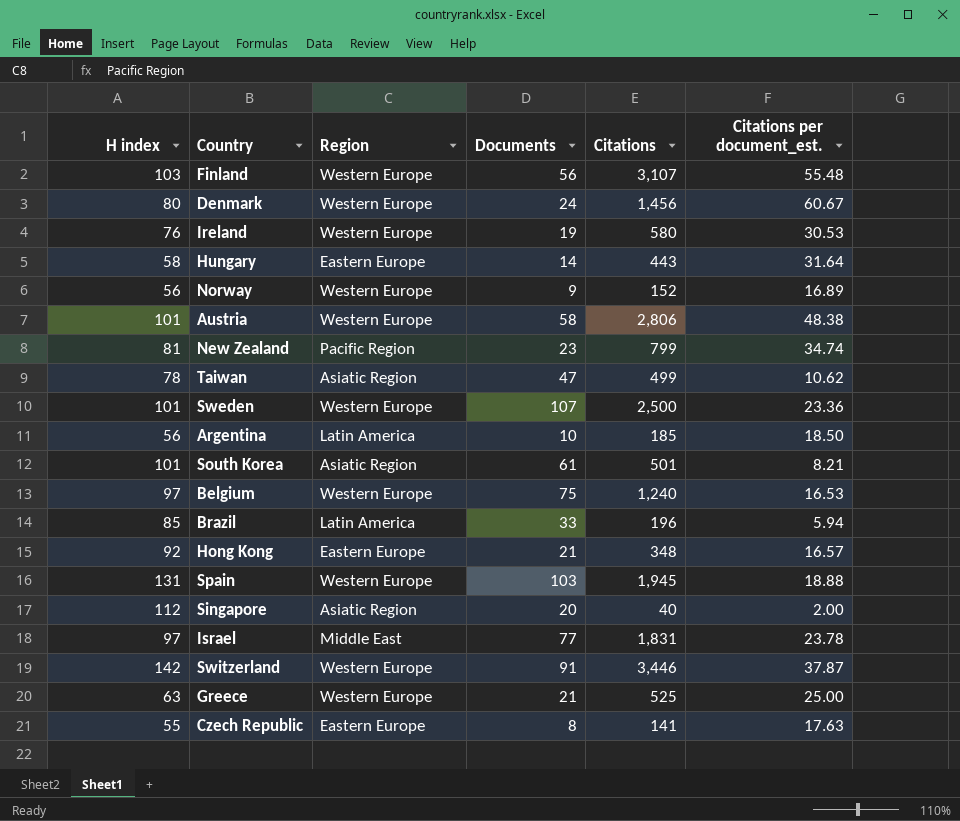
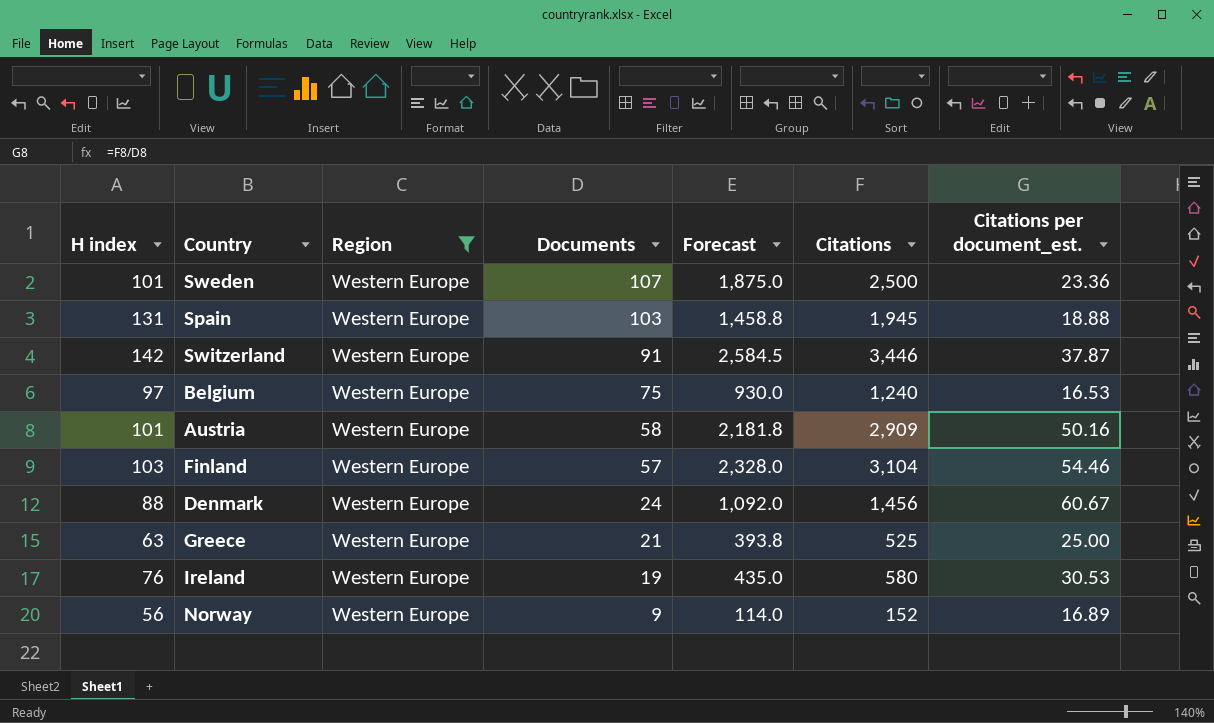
filter: none -> Region = Western Europe
row order: none -> Documents descending
column Forecast | formula: none -> [Citations] * 0.75
Austria | Citations: 2,806 -> 2,909
Austria | Citations per document_est.: 48.38 -> 50.16
Finland | Documents: 56 -> 57
Finland | Citations: 3,107 -> 3,104
Finland | Citations per document_est.: 55.48 -> 54.46
Denmark | H index: 80 -> 88

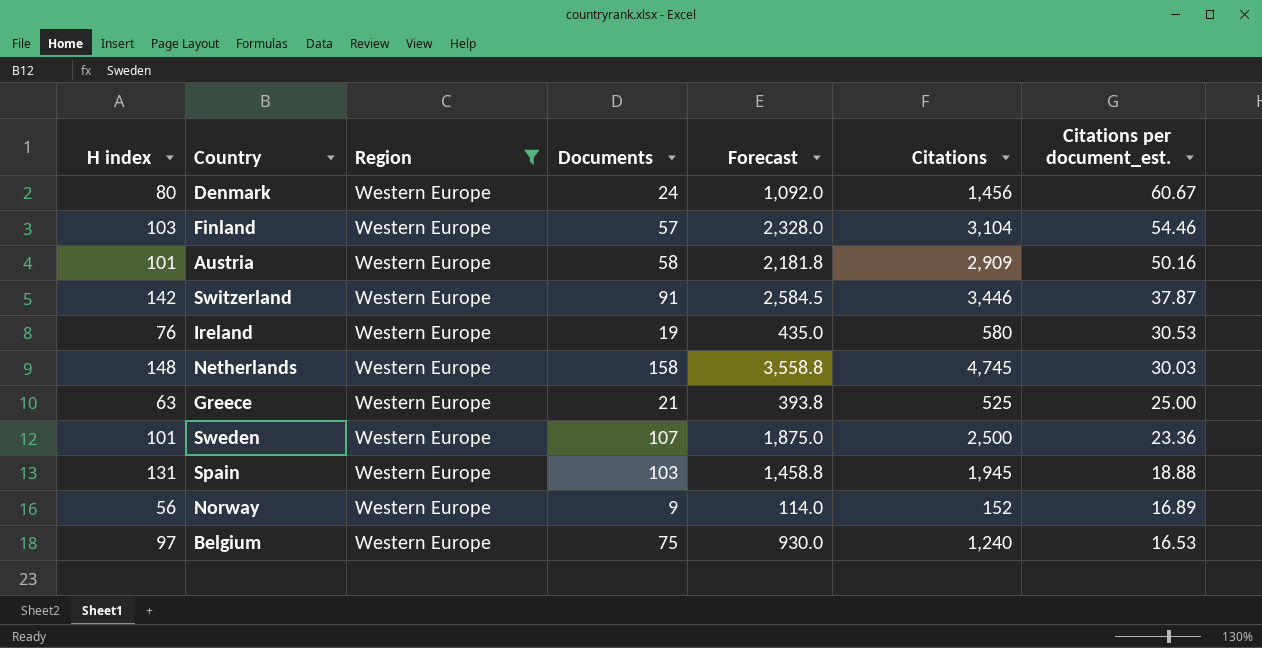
row order: Documents descending -> Citations per document_est. descending
Denmark | H index: 88 -> 80
row Netherlands: none -> 148 | Western Europe | 158 | 3,558.8 | 4,745 | 30.03

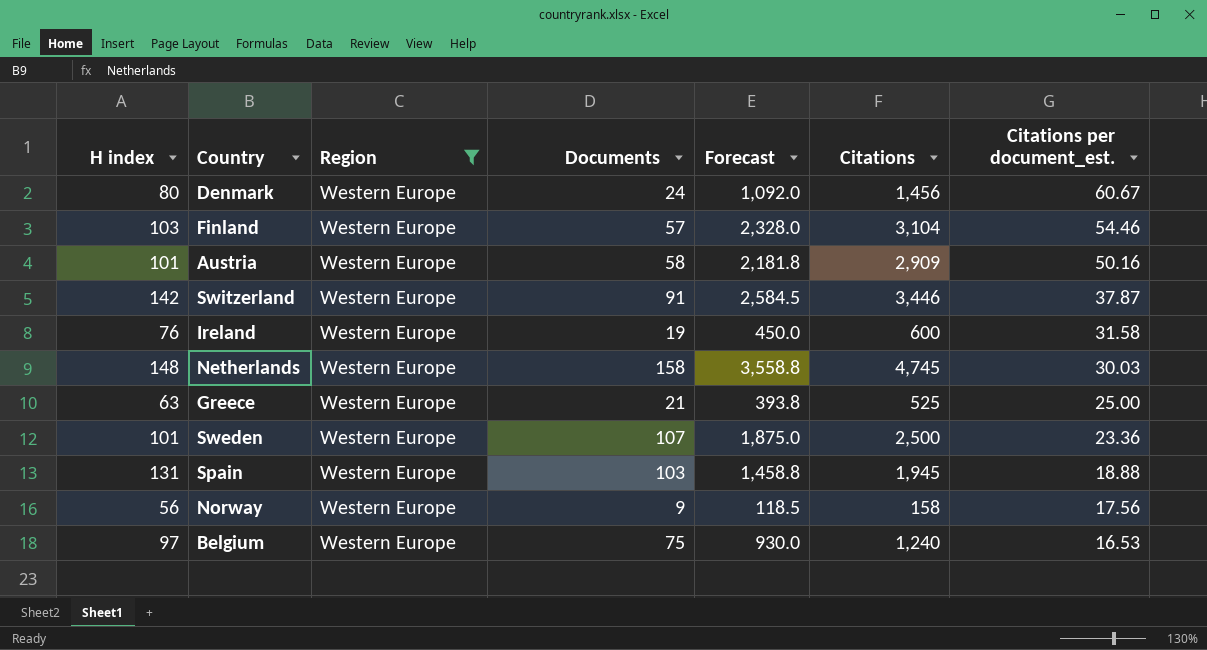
Ireland | Forecast: 435.0 -> 450.0
Ireland | Citations: 580 -> 600
Ireland | Citations per document_est.: 30.53 -> 31.58
Norway | Forecast: 114.0 -> 118.5
Norway | Citations: 152 -> 158
Norway | Citations per document_est.: 16.89 -> 17.56

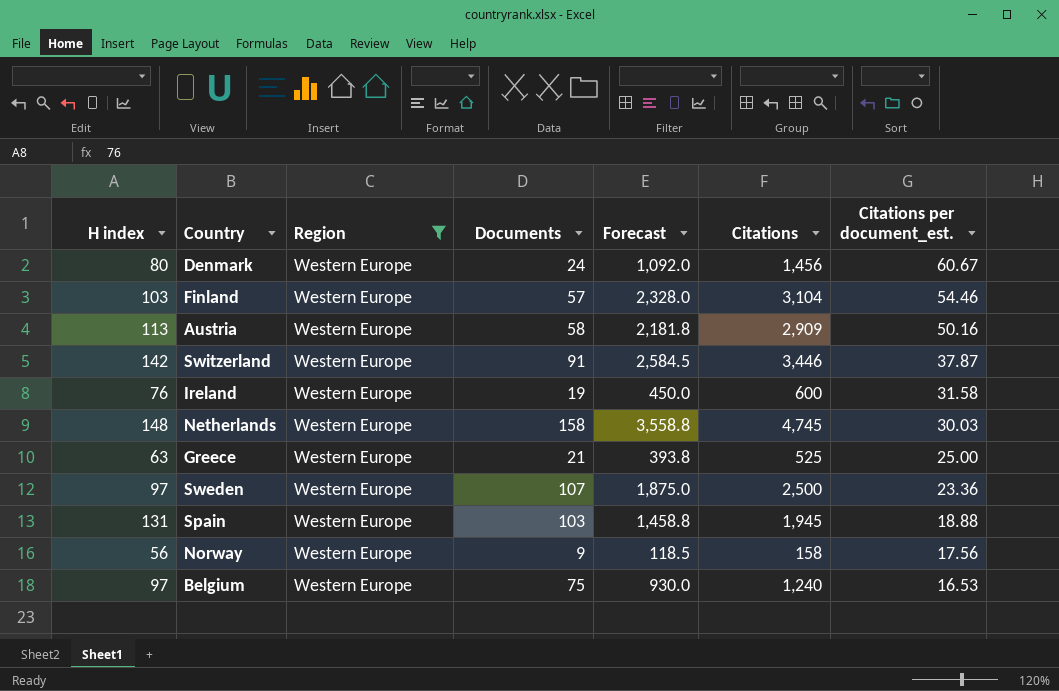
Austria | H index: 101 -> 113
Sweden | H index: 101 -> 97

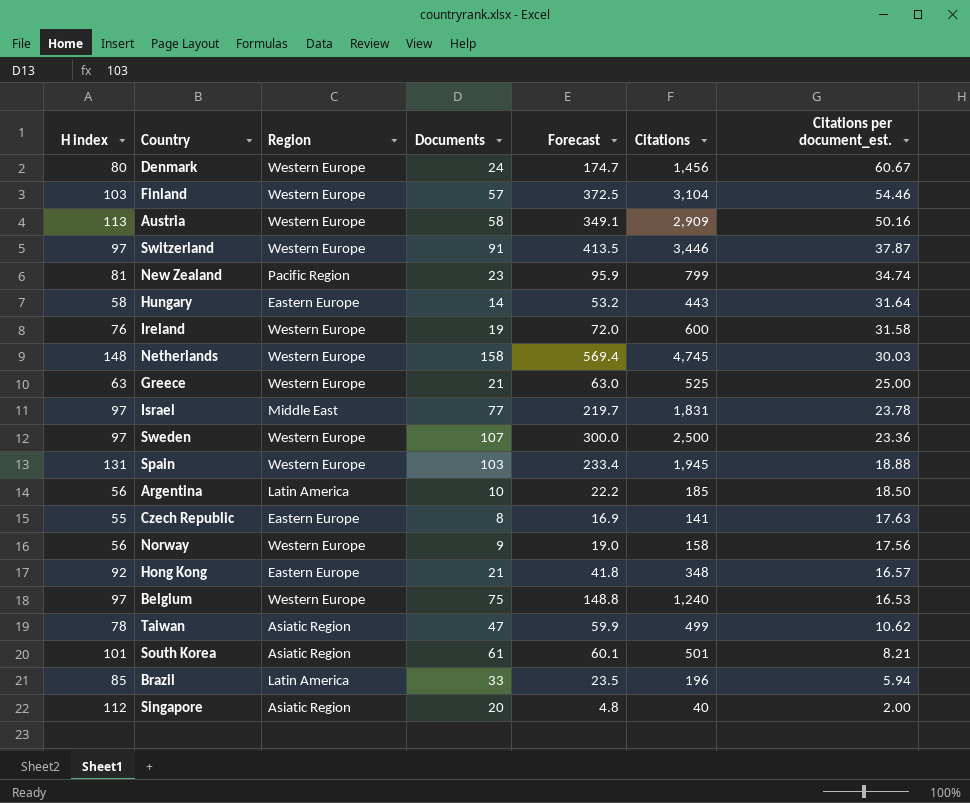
filter: Region = Western Europe -> none
column Forecast | formula: [Citations] * 0.75 -> [Citations] * 0.12
Switzerland | H index: 142 -> 97

